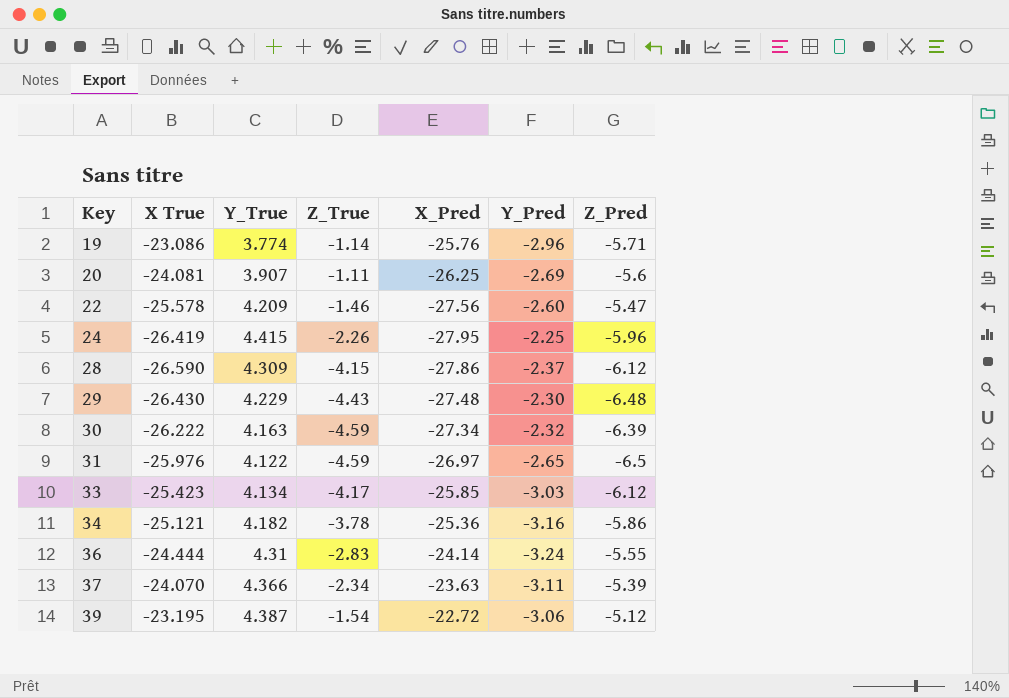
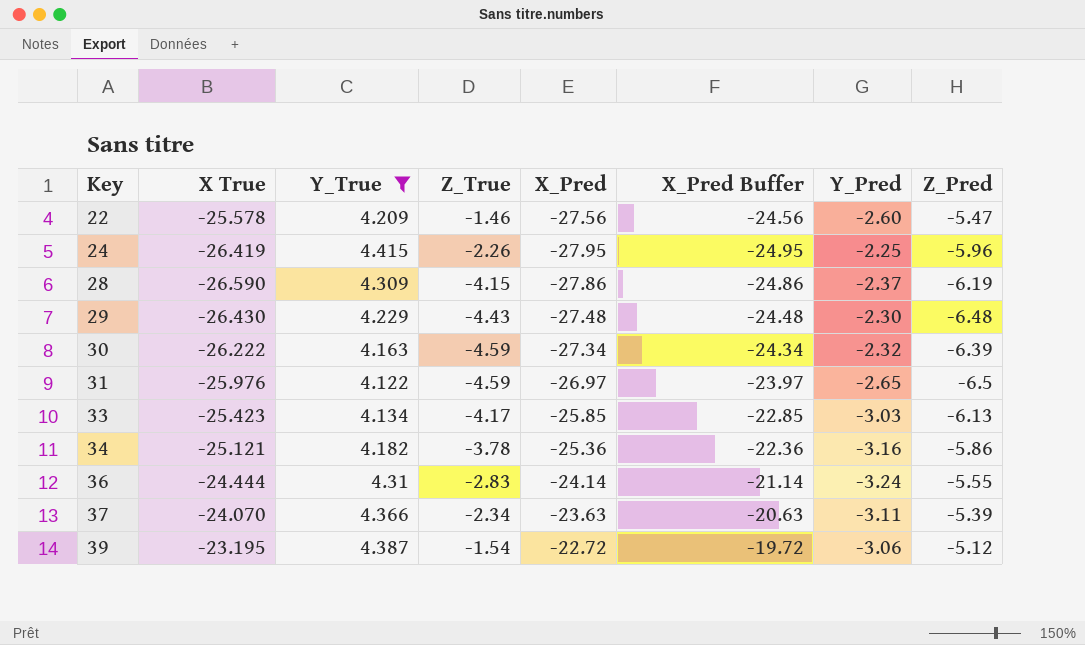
filter: none -> Y_True >= 4.122
column X_Pred Buffer | formula: none -> [X_Pred] + 3
28 | Z_Pred: -6.12 -> -6.19
33 | Z_Pred: -6.12 -> -6.13

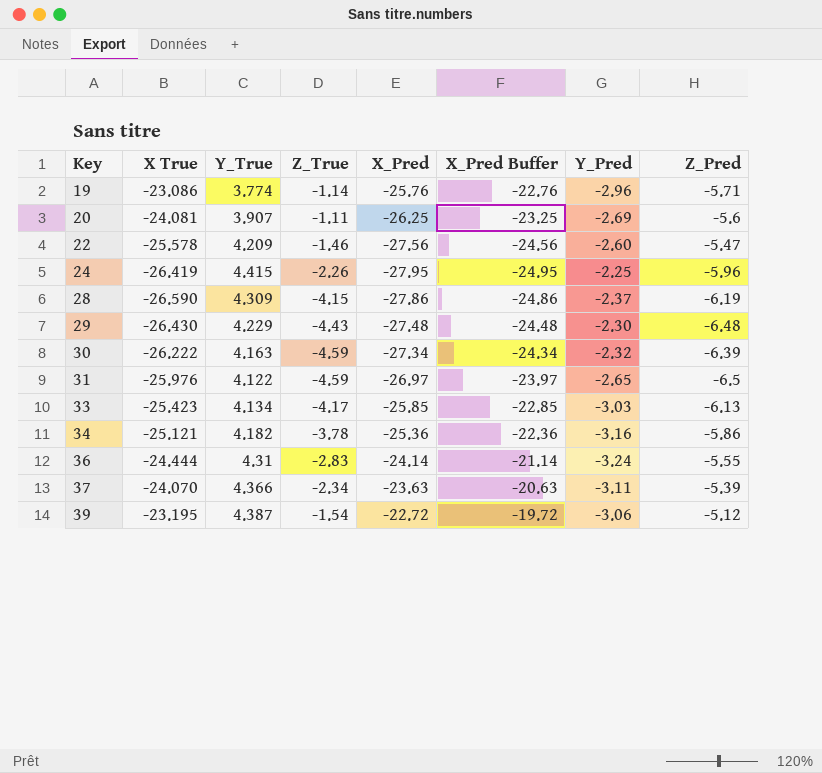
filter: Y_True >= 4.122 -> none

